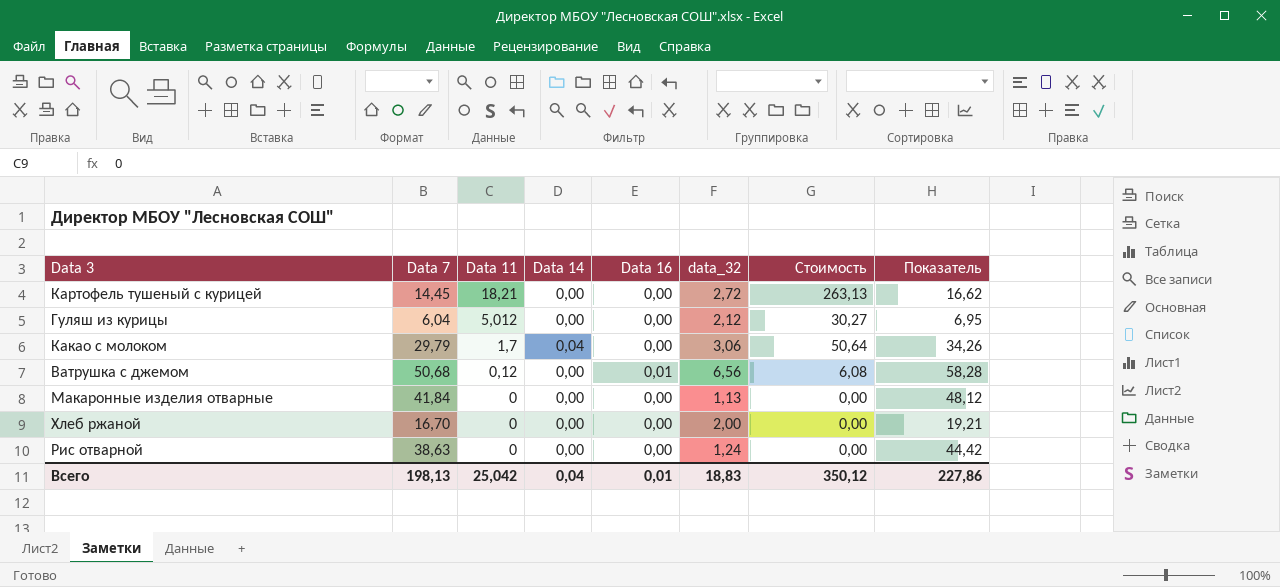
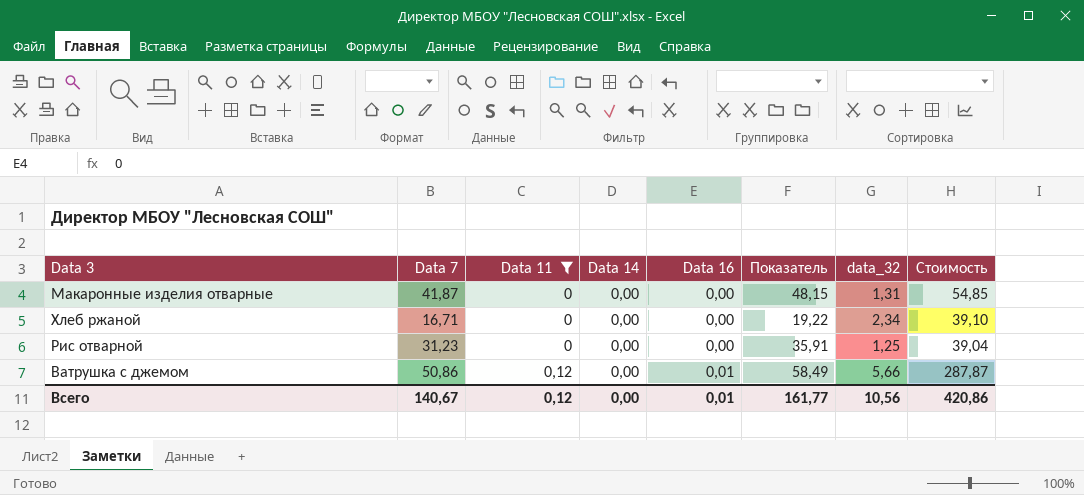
filter: none -> Data 11 <= 0,12
row order: Data 11 descending -> Data 11 ascending
column Показатель | position: 8 -> 6
column Стоимость | formula: [Data 7] * [Data 11] -> [Data 7] * [data_32]
Макаронные изделия отварные | Data 7: 41,84 -> 41,87
Макаронные изделия отварные | Показатель: 48,12 -> 48,15
Макаронные изделия отварные | data_32: 1,13 -> 1,31
Хлеб ржаной | Data 7: 16,70 -> 16,71
Хлеб ржаной | Показатель: 19,21 -> 19,22
Хлеб ржаной | data_32: 2,00 -> 2,34
Рис отварной | Data 7: 38,63 -> 31,23
Рис отварной | Показатель: 44,42 -> 35,91
Рис отварной | data_32: 1,24 -> 1,25
Ватрушка с джемом | Data 7: 50,68 -> 50,86
Ватрушка с джемом | Показатель: 58,28 -> 58,49
Ватрушка с джемом | data_32: 6,56 -> 5,66
Всего | Data 7: 198,13 -> 140,67
Всего | Data 11: 25,042 -> 0,12
Всего | Data 14: 0,04 -> 0,00
Всего | Показатель: 227,86 -> 161,77
Всего | data_32: 18,83 -> 10,56
Всего | Стоимость: 350,12 -> 420,86

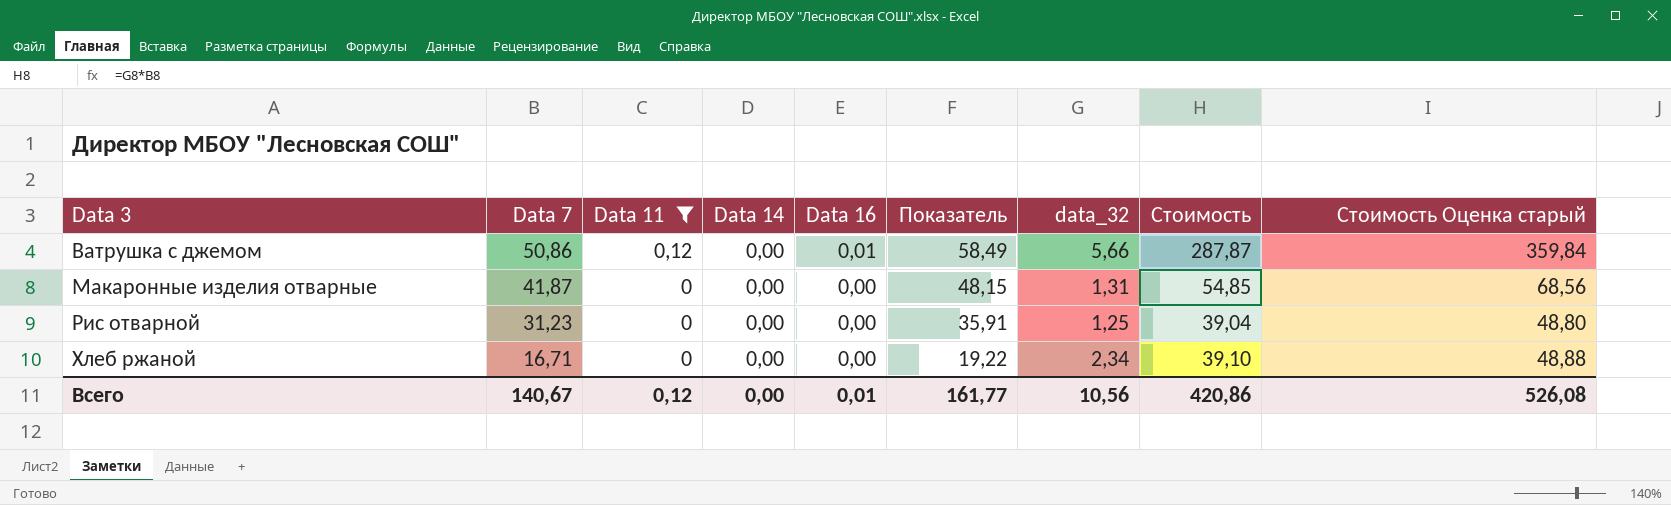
row order: Data 11 ascending -> Data 3 ascending
column Стоимость Оценка старый | formula: none -> [Стоимость] * 1,25

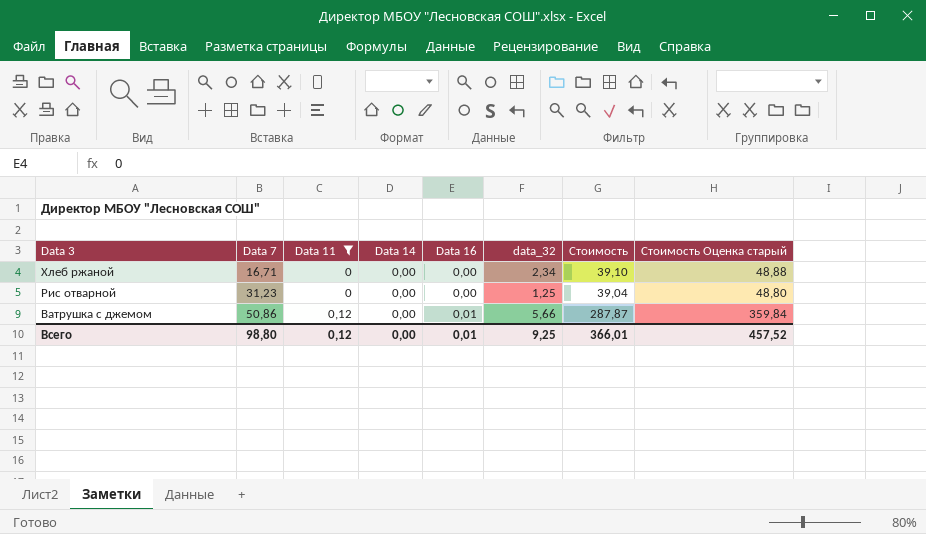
row order: Data 3 ascending -> Data 3 descending
column Показатель | formula: [Data 7] * 1,15 -> none
row Макаронные изделия отварные: 41,87 | 0 | 0,00 | 0,00 | 48,15 | 1,31 | 54,85 | 68,56 -> none
Всего | Data 7: 140,67 -> 98,80
Всего | data_32: 10,56 -> 9,25
Всего | Стоимость: 420,86 -> 366,01
Всего | Стоимость Оценка старый: 526,08 -> 457,52

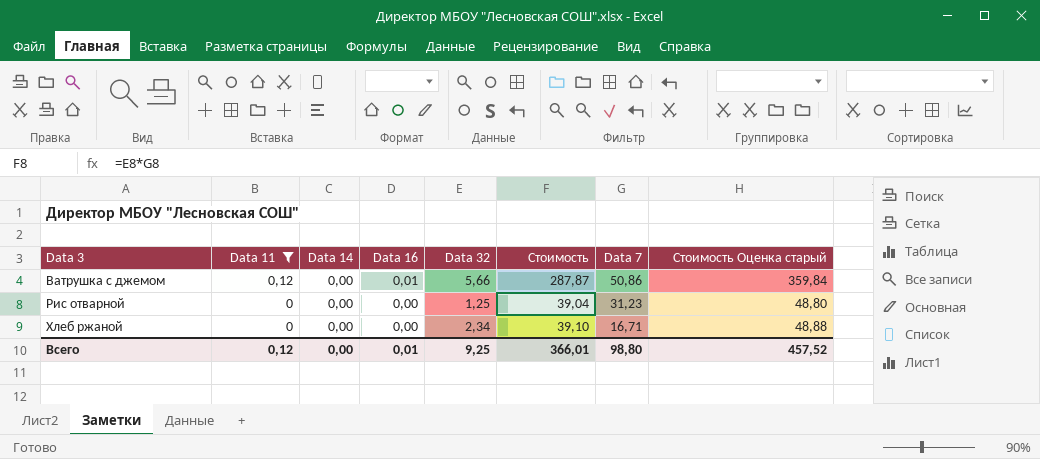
row order: Data 3 descending -> Data 3 ascending
column name: data_32 -> Data 32
column Data 7 | position: 2 -> 7

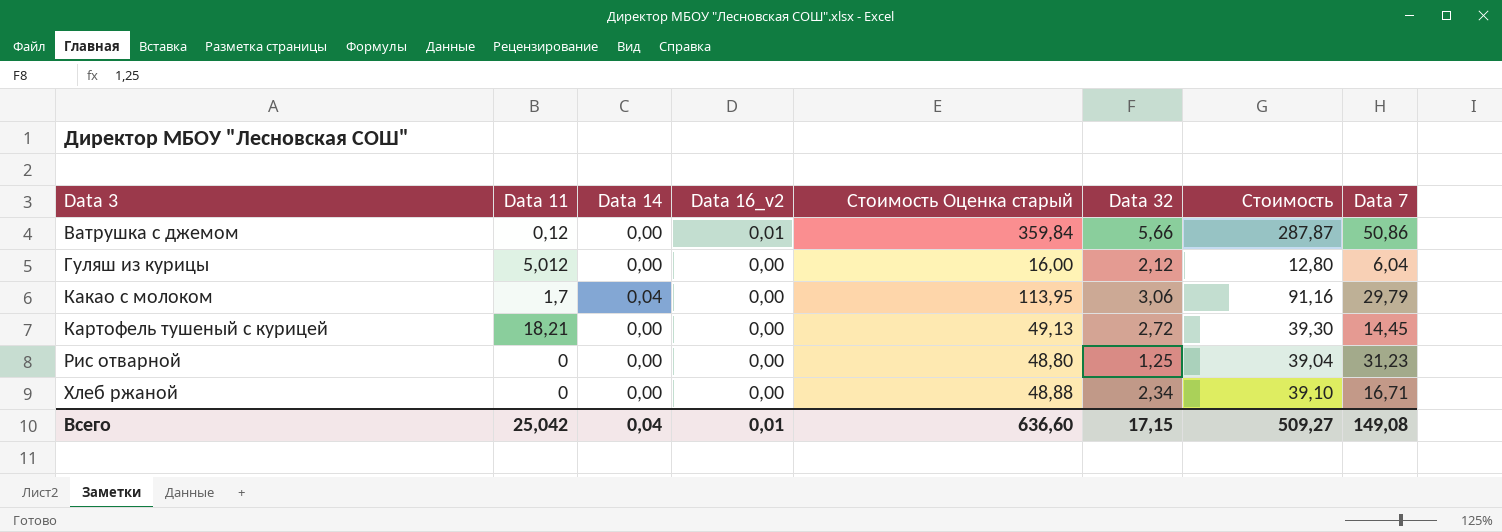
filter: Data 11 <= 0,12 -> none
column name: Data 16 -> Data 16_v2
column Стоимость Оценка старый | position: 8 -> 5
Всего | Data 11: 0,12 -> 25,042
Всего | Data 14: 0,00 -> 0,04
Всего | Стоимость Оценка старый: 457,52 -> 636,60
Всего | Data 32: 9,25 -> 17,15
Всего | Стоимость: 366,01 -> 509,27
Всего | Data 7: 98,80 -> 149,08

